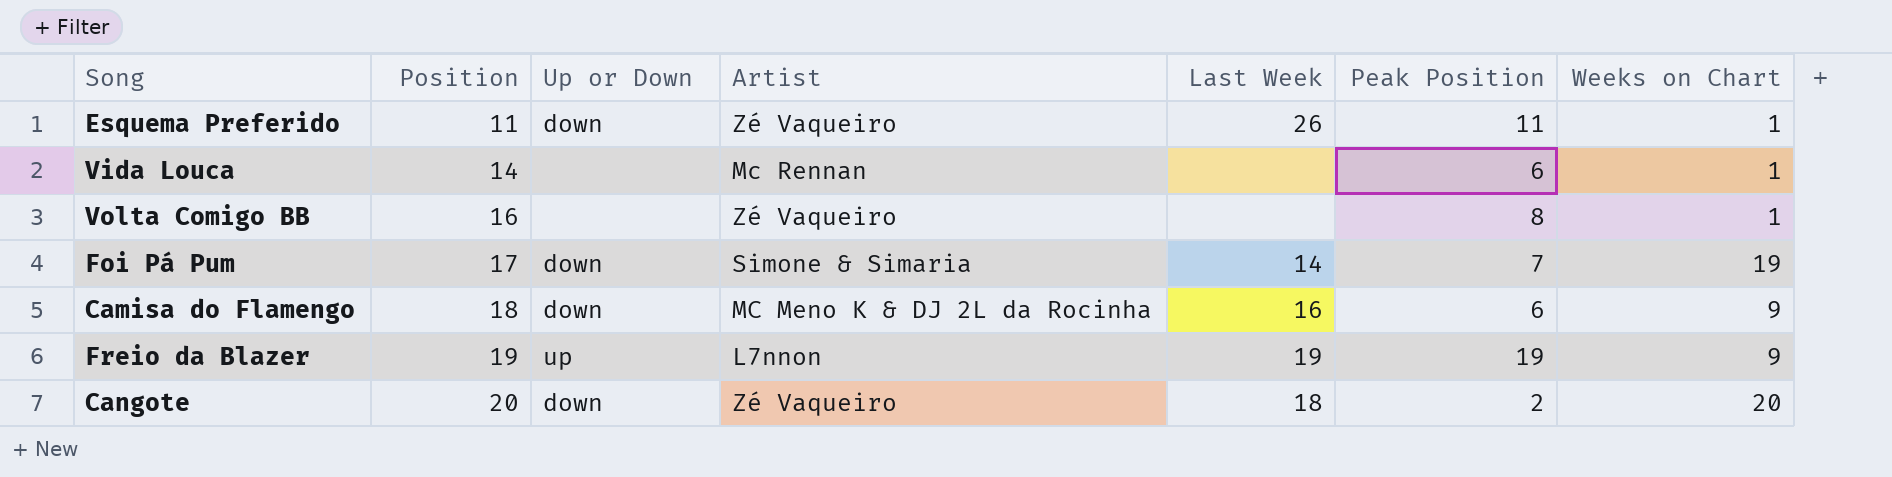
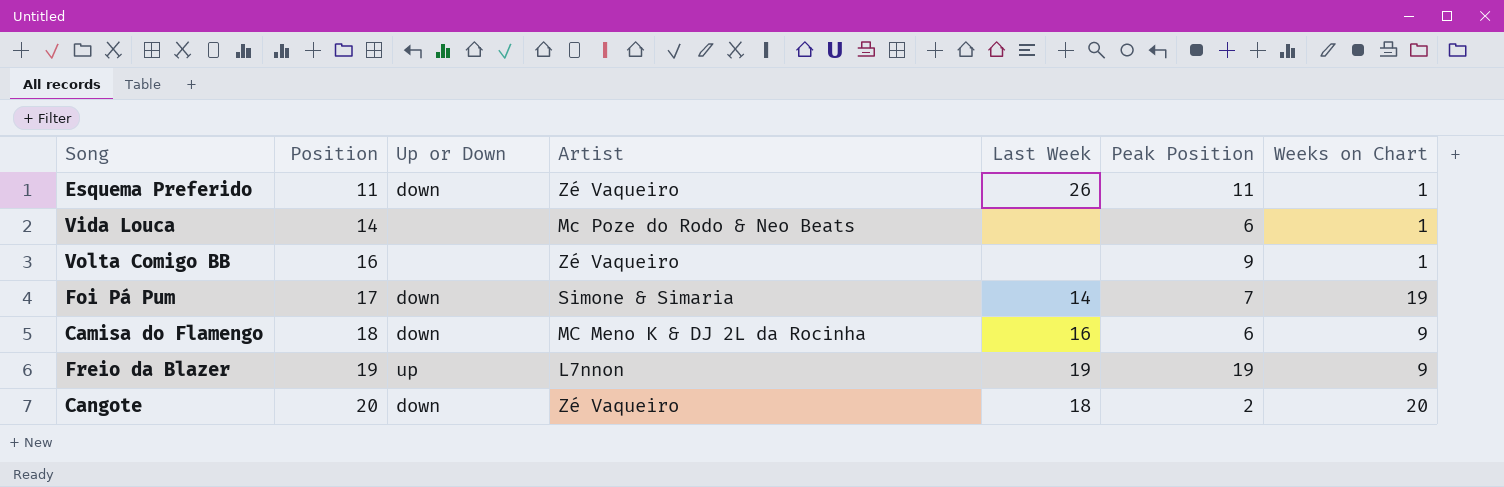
Vida Louca | Artist: Mc Rennan -> Mc Poze do Rodo & Neo Beats
Volta Comigo BB | Peak Position: 8 -> 9

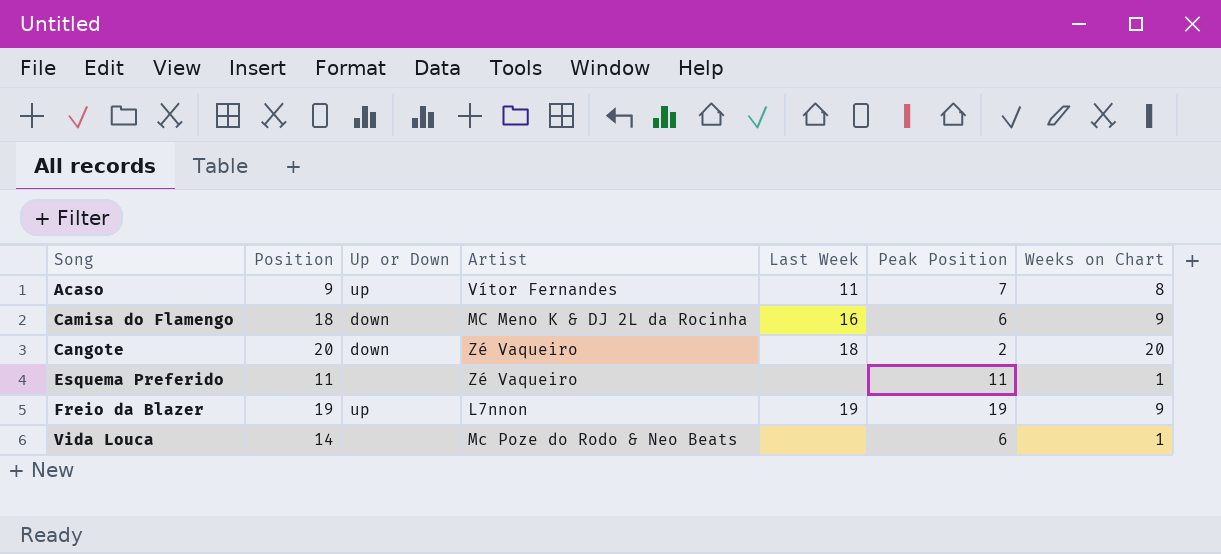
row order: Position ascending -> Song ascending
row Volta Comigo BB: 16 | none | Zé Vaqueiro | none | 9 | 1 -> none
row Foi Pá Pum: 17 | down | Simone & Simaria | 14 | 7 | 19 -> none
row Acaso: none -> 9 | up | Vítor Fernandes | 11 | 7 | 8
Esquema Preferido | Up or Down: down -> none
Esquema Preferido | Last Week: 26 -> none

